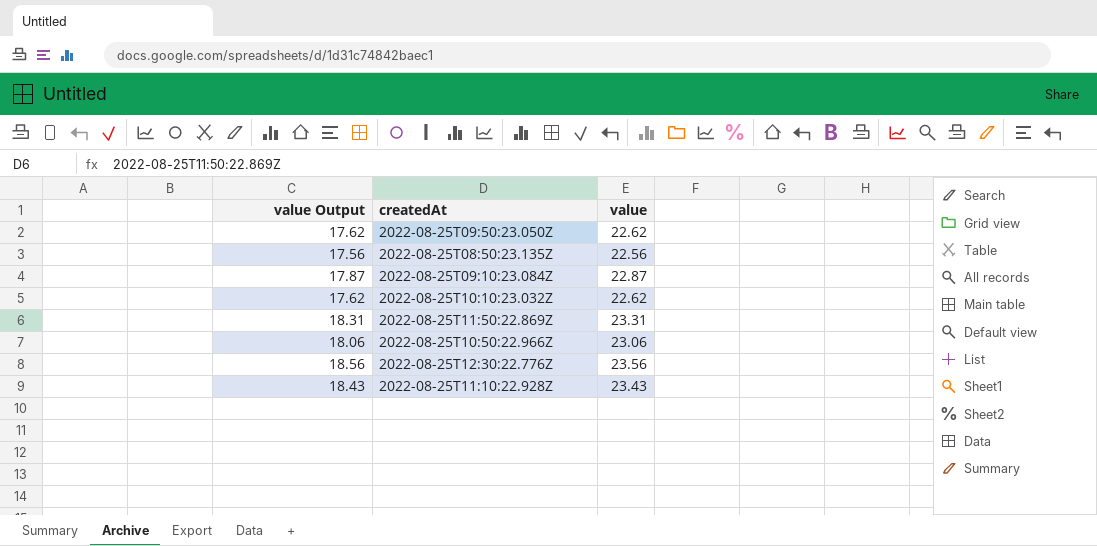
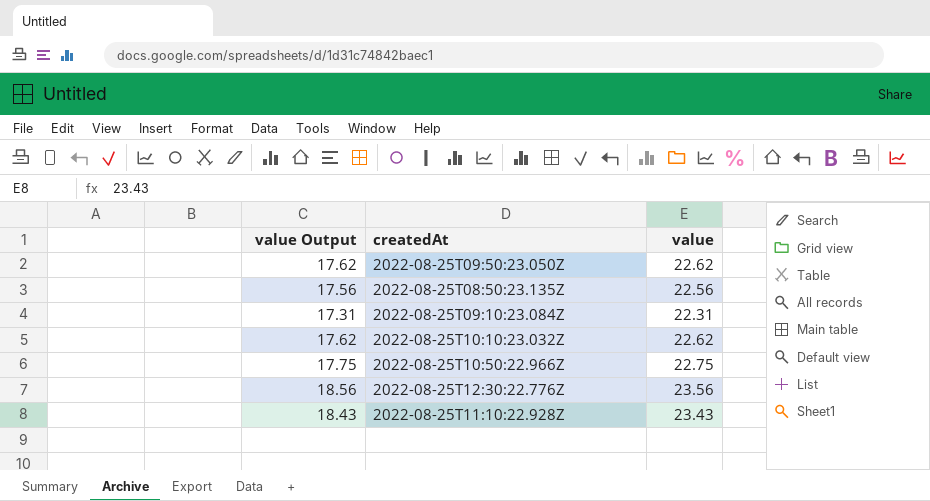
row 2022-08-25T11:50:22.869Z: 18.31 | 23.31 -> none
2022-08-25T09:10:23.084Z | value Output: 17.87 -> 17.31
2022-08-25T09:10:23.084Z | value: 22.87 -> 22.31
2022-08-25T10:50:22.966Z | value Output: 18.06 -> 17.75
2022-08-25T10:50:22.966Z | value: 23.06 -> 22.75

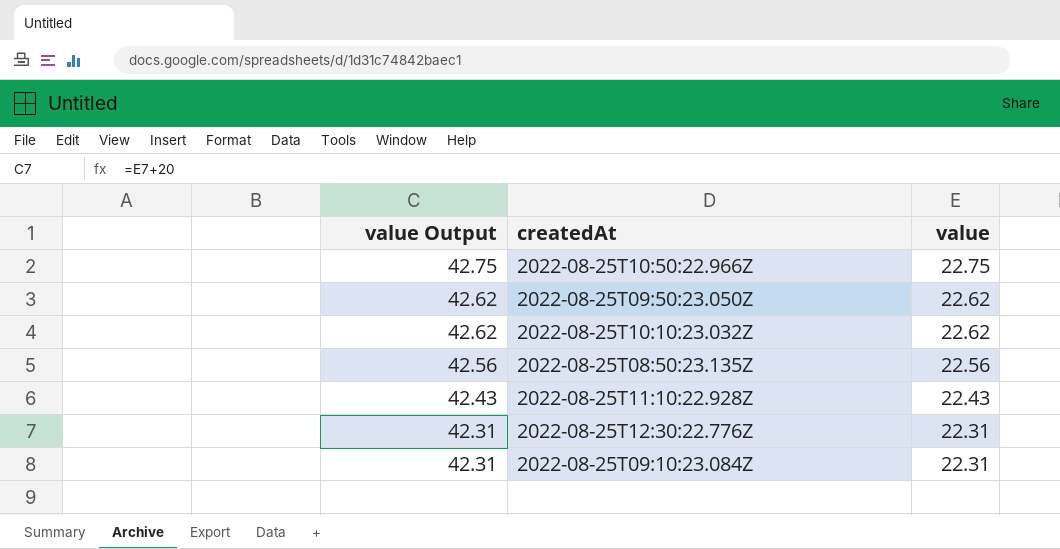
row order: none -> value Output descending
column value Output | formula: [value] - 5 -> [value] + 20
2022-08-25T11:10:22.928Z | value: 23.43 -> 22.43
2022-08-25T12:30:22.776Z | value: 23.56 -> 22.31

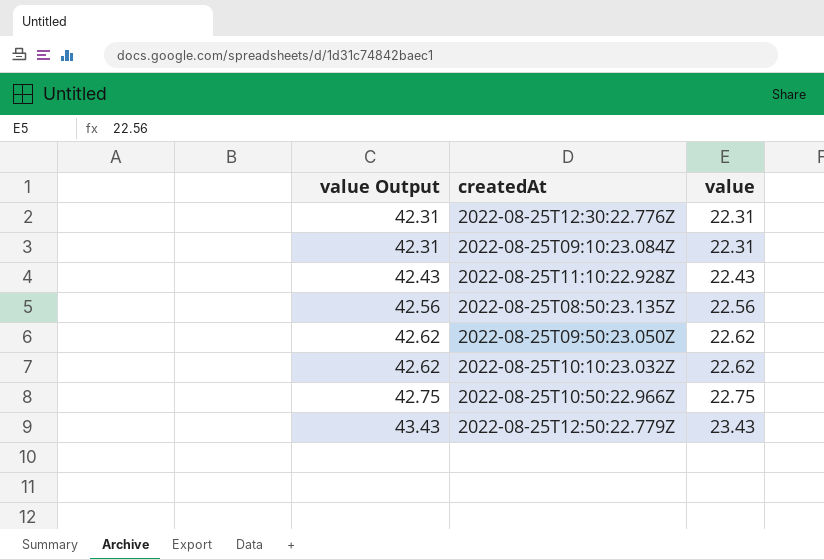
row order: value Output descending -> value Output ascending
row 2022-08-25T12:50:22.779Z: none -> 43.43 | 23.43

